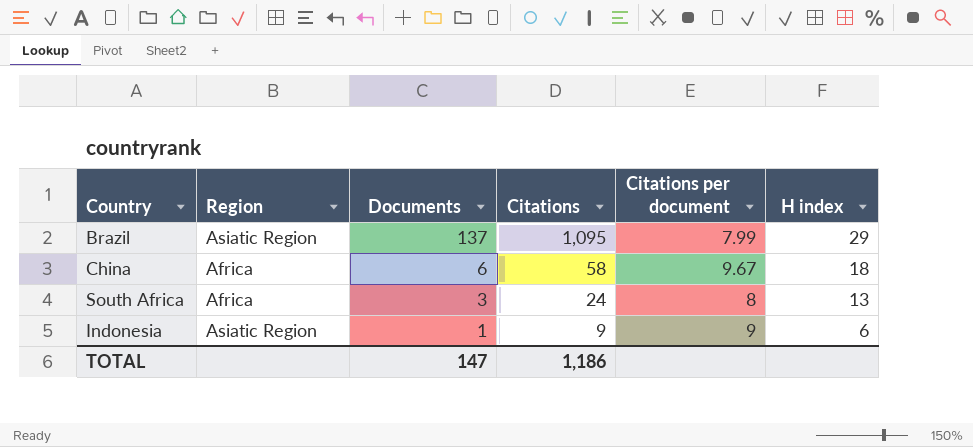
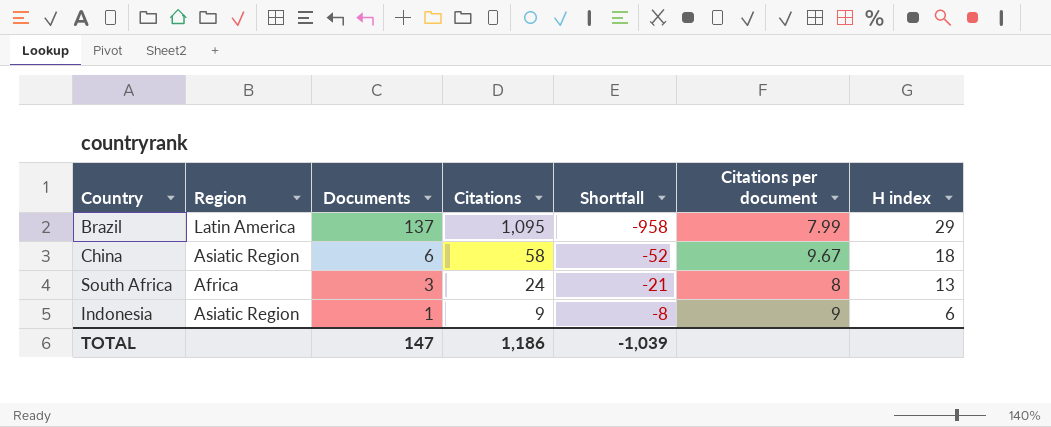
column Shortfall | formula: none -> [Documents] - [Citations]
Brazil | Region: Asiatic Region -> Latin America
China | Region: Africa -> Asiatic Region

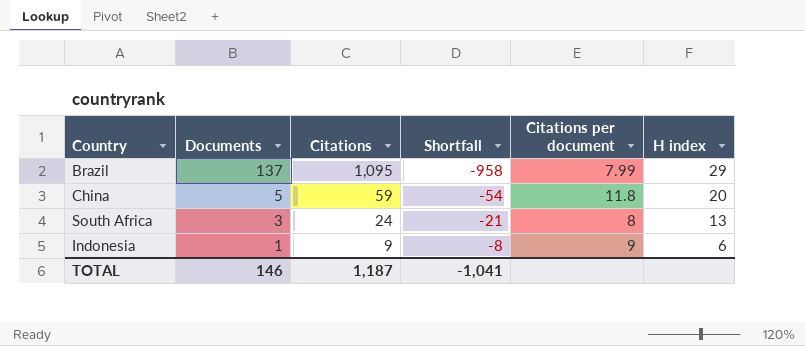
column Region | position: 2 -> none
China | Documents: 6 -> 5
China | Citations: 58 -> 59
China | Shortfall: -52 -> -54
China | Citations per document: 9.67 -> 11.8
China | H index: 18 -> 20
TOTAL | Documents: 147 -> 146
TOTAL | Citations: 1,186 -> 1,187
TOTAL | Shortfall: -1,039 -> -1,041

